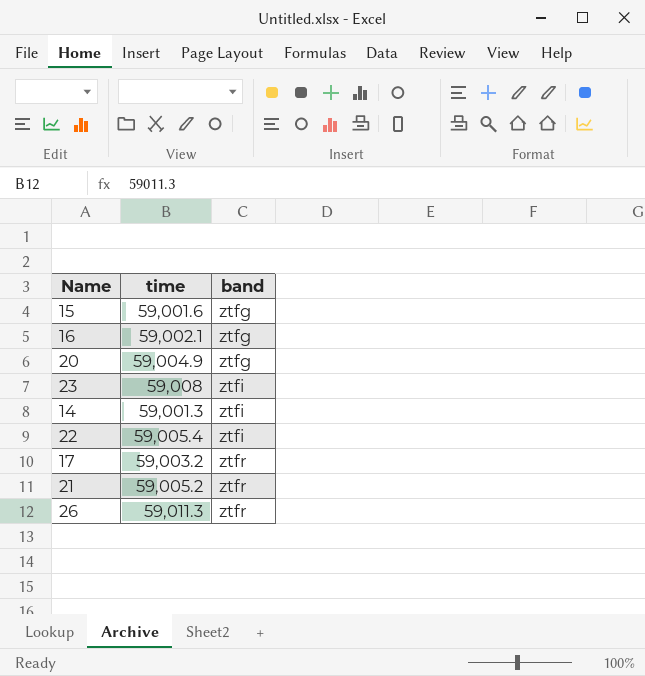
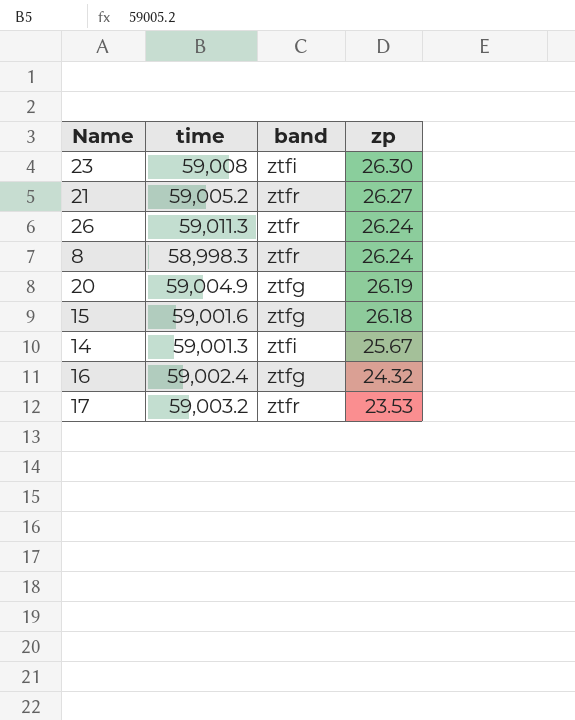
row order: band ascending -> zp descending
column zp | position: none -> 4
row 22: 59,005.4 | ztfi -> none
row 8: none -> 58,998.3 | ztfr | 26.24
16 | time: 59,002.1 -> 59,002.4

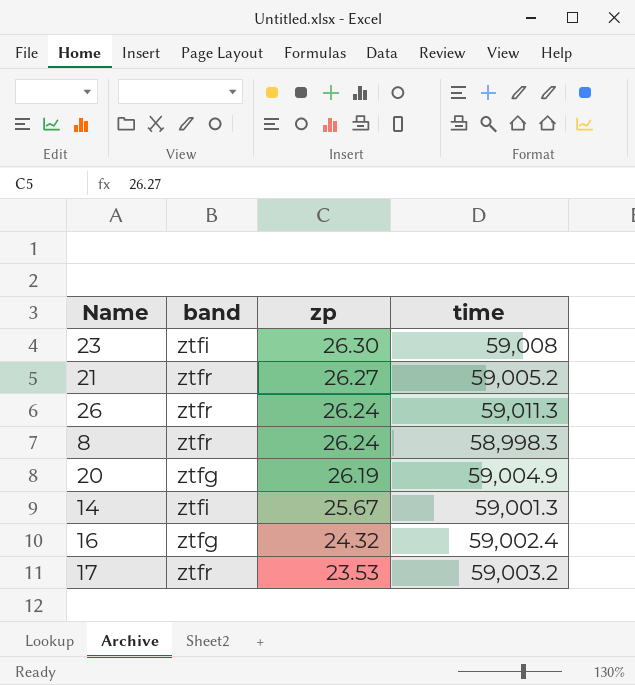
column time | position: 2 -> 4
row 15: 59,001.6 | ztfg | 26.18 -> none

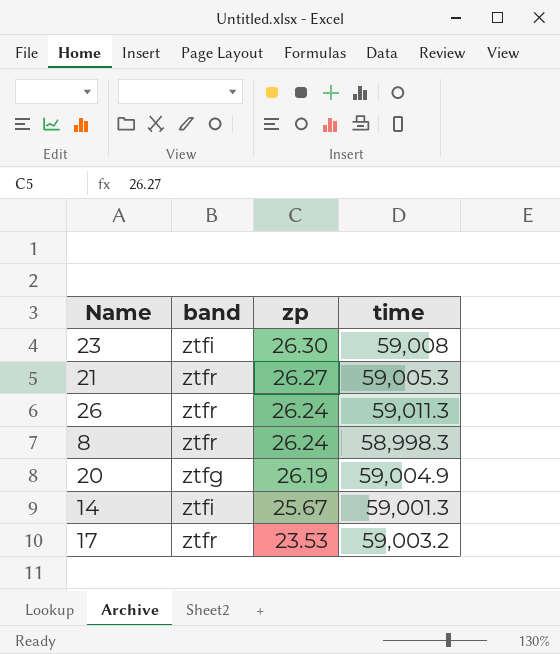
row 16: ztfg | 24.32 | 59,002.4 -> none
21 | time: 59,005.2 -> 59,005.3

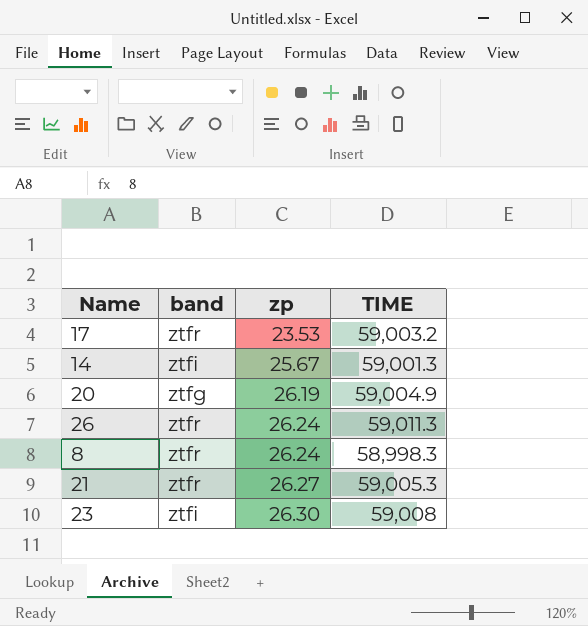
row order: zp descending -> zp ascending
column name: time -> TIME

